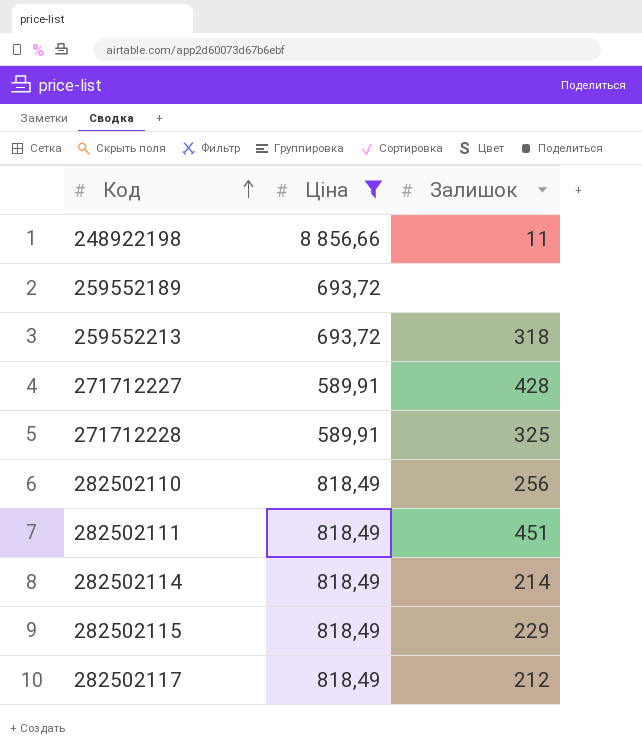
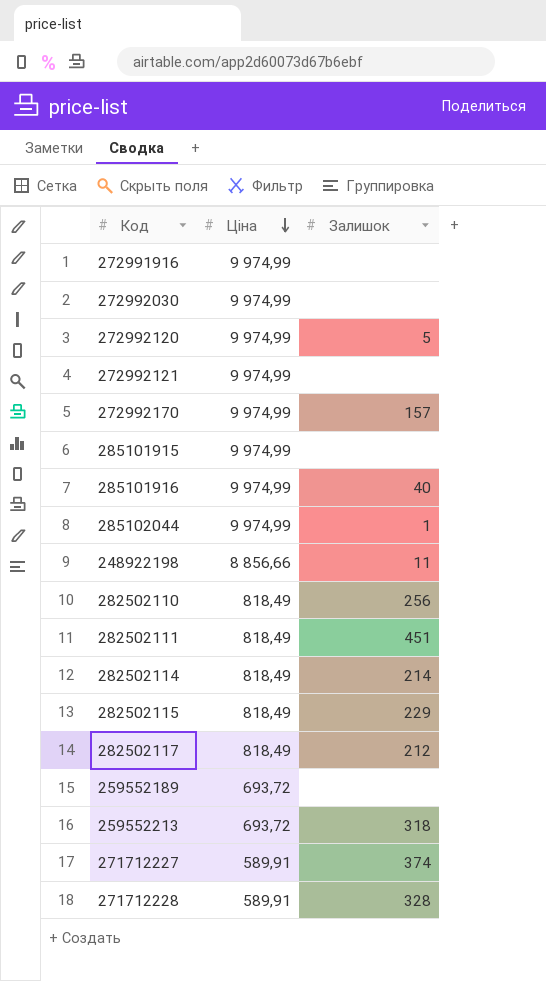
filter: Ціна != 9 974,99 -> none
row order: Код ascending -> Ціна descending
271712227 | Залишок: 428 -> 374
271712228 | Залишок: 325 -> 328

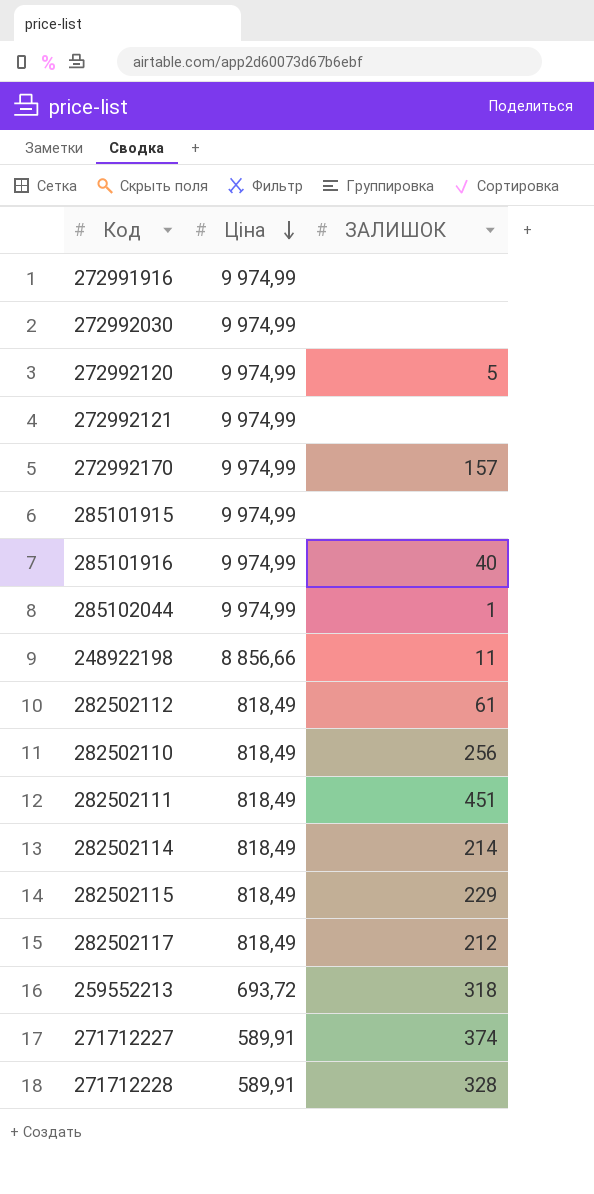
column name: Залишок -> ЗАЛИШОК
row 259552189: 693,72 | none -> none
row 282502112: none -> 818,49 | 61

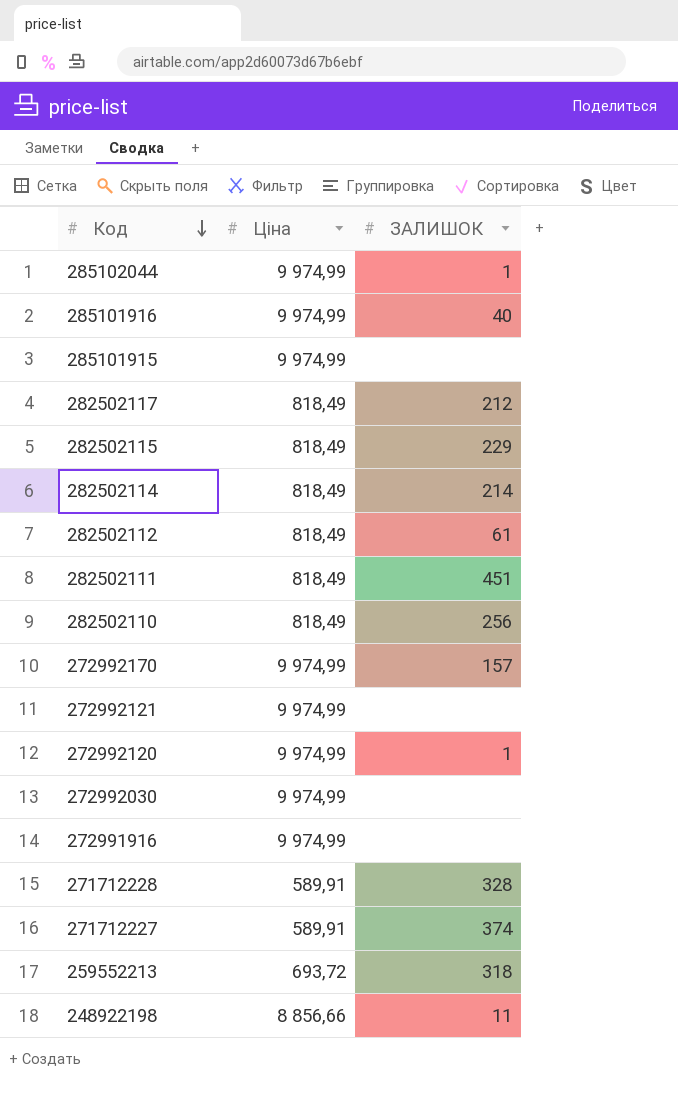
row order: Ціна descending -> Код descending
272992120 | ЗАЛИШОК: 5 -> 1

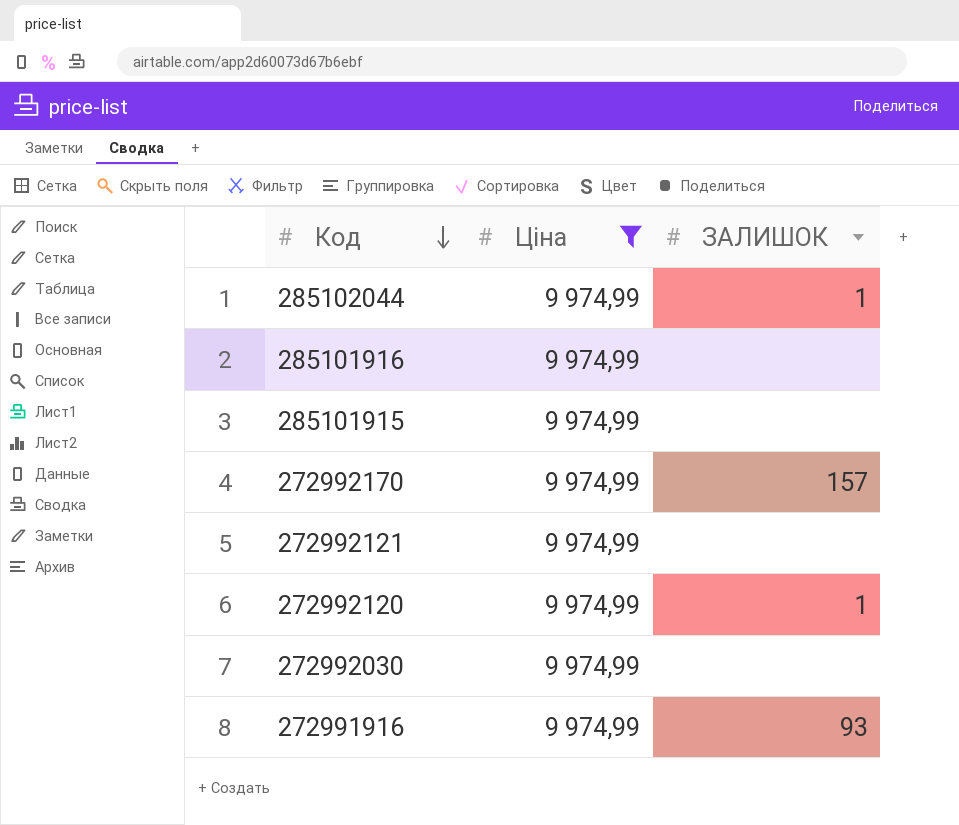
filter: none -> Ціна = 9 974,99
285101916 | ЗАЛИШОК: 40 -> none
272991916 | ЗАЛИШОК: none -> 93

